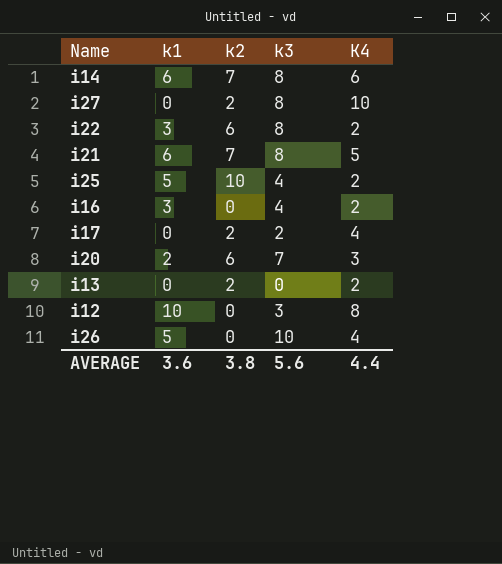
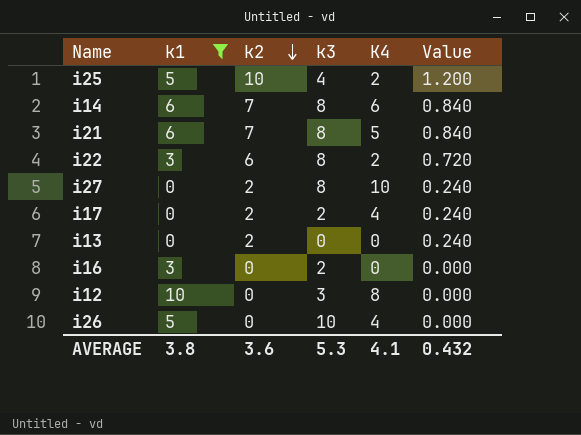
filter: none -> k1 != 2
row order: none -> k2 descending
column Value | formula: none -> [k2] * 0.12
i13 | K4: 2 -> 0
i16 | k3: 4 -> 2
i16 | K4: 2 -> 0
AVERAGE | k1: 3.6 -> 3.8
AVERAGE | k2: 3.8 -> 3.6
AVERAGE | k3: 5.6 -> 5.3
AVERAGE | K4: 4.4 -> 4.1

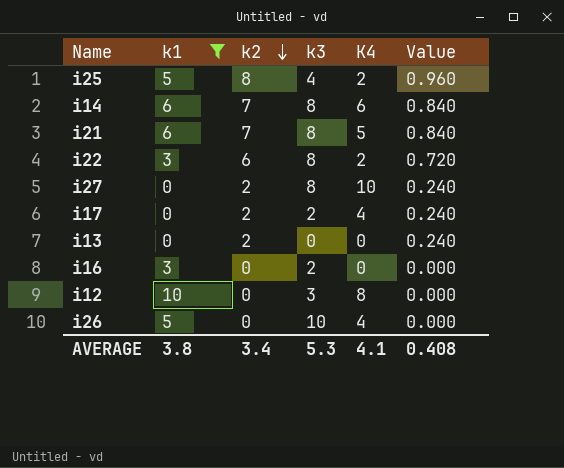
i25 | k2: 10 -> 8
i25 | Value: 1.200 -> 0.960
AVERAGE | k2: 3.6 -> 3.4
AVERAGE | Value: 0.432 -> 0.408

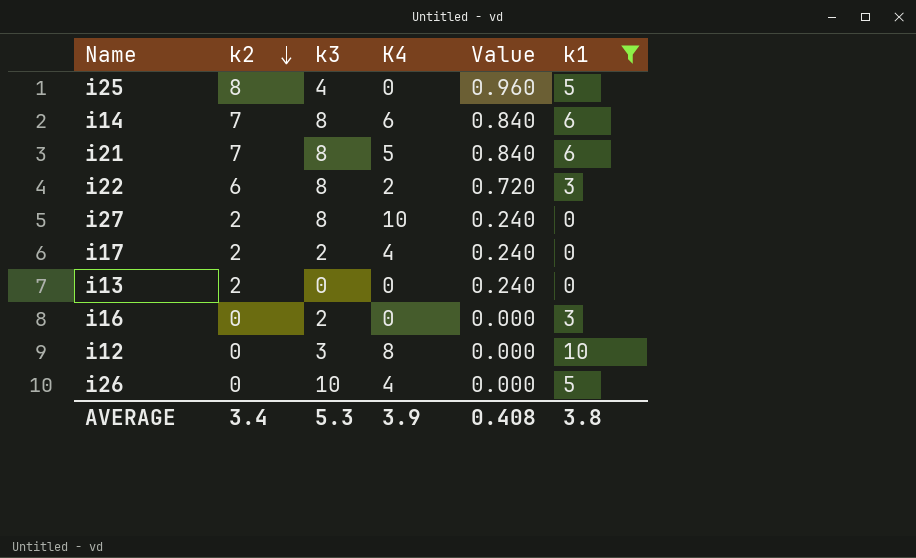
column k1 | position: 2 -> 6
i25 | K4: 2 -> 0
AVERAGE | K4: 4.1 -> 3.9

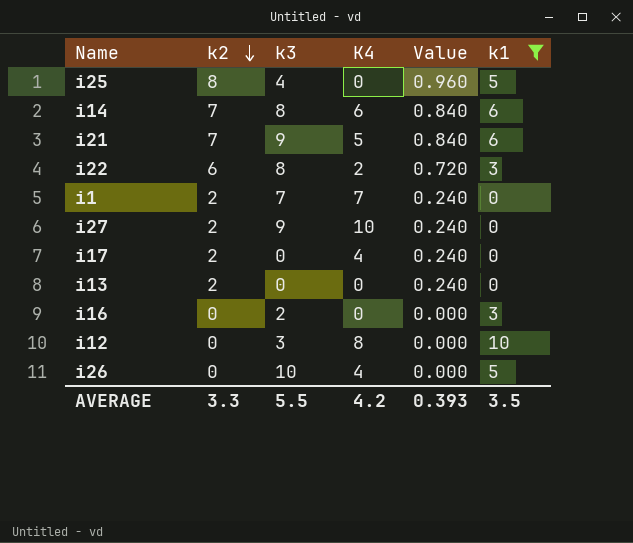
i21 | k3: 8 -> 9
row i1: none -> 2 | 7 | 7 | 0.240 | 0
i27 | k3: 8 -> 9
i17 | k3: 2 -> 0
AVERAGE | k2: 3.4 -> 3.3
AVERAGE | k3: 5.3 -> 5.5
AVERAGE | K4: 3.9 -> 4.2
AVERAGE | Value: 0.408 -> 0.393
AVERAGE | k1: 3.8 -> 3.5

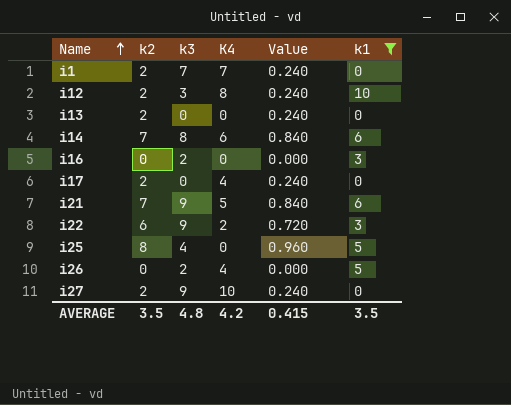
row order: k2 descending -> Name ascending
i12 | k2: 0 -> 2
i12 | Value: 0.000 -> 0.240
i22 | k3: 8 -> 9
i26 | k3: 10 -> 2
AVERAGE | k2: 3.3 -> 3.5
AVERAGE | k3: 5.5 -> 4.8
AVERAGE | Value: 0.393 -> 0.415

